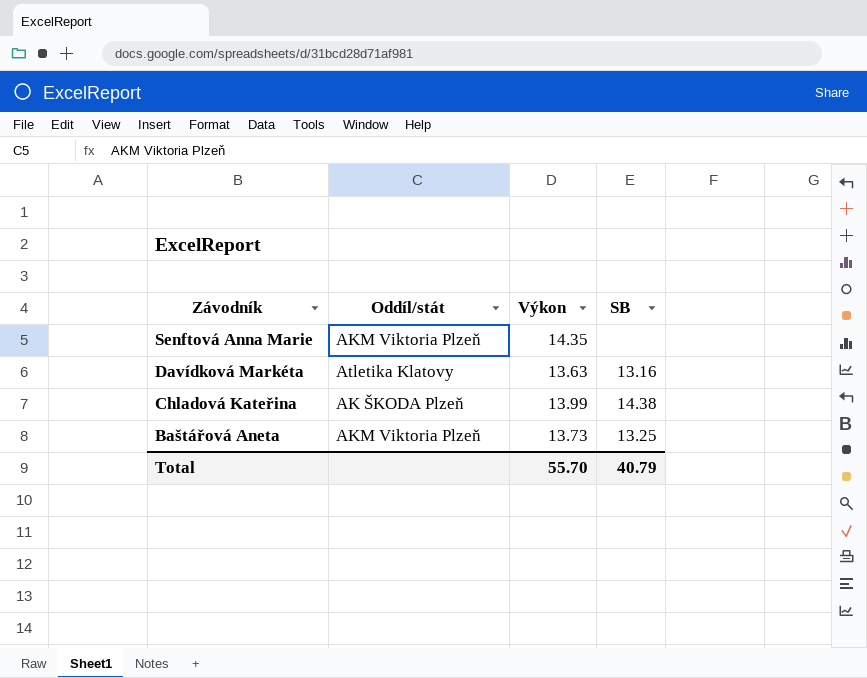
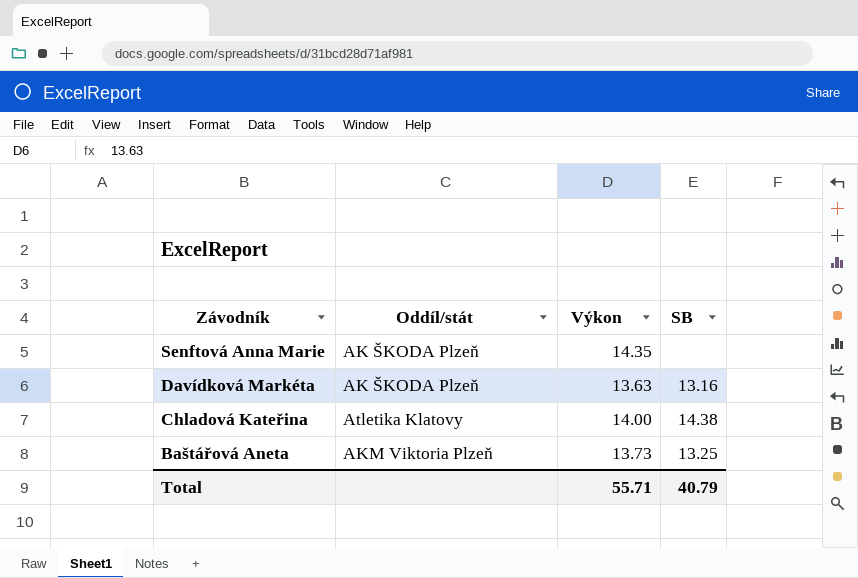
Senftová Anna Marie | Oddíl/stát: AKM Viktoria Plzeň -> AK ŠKODA Plzeň
Davídková Markéta | Oddíl/stát: Atletika Klatovy -> AK ŠKODA Plzeň
Chladová Kateřina | Oddíl/stát: AK ŠKODA Plzeň -> Atletika Klatovy
Chladová Kateřina | Výkon: 13.99 -> 14.00
Total | Výkon: 55.70 -> 55.71

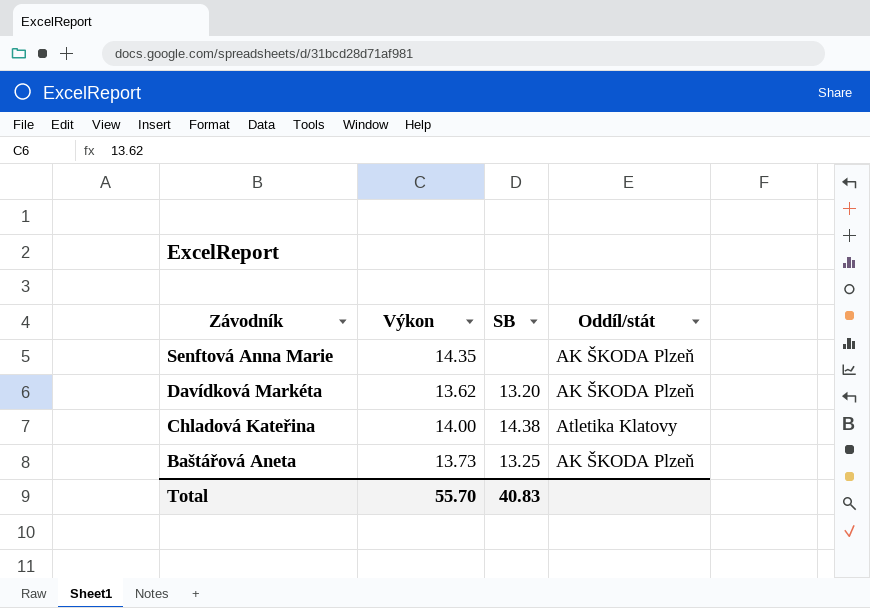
column Oddíl/stát | position: 2 -> 4
Davídková Markéta | Výkon: 13.63 -> 13.62
Davídková Markéta | SB: 13.16 -> 13.20
Baštářová Aneta | Oddíl/stát: AKM Viktoria Plzeň -> AK ŠKODA Plzeň
Total | Výkon: 55.71 -> 55.70
Total | SB: 40.79 -> 40.83

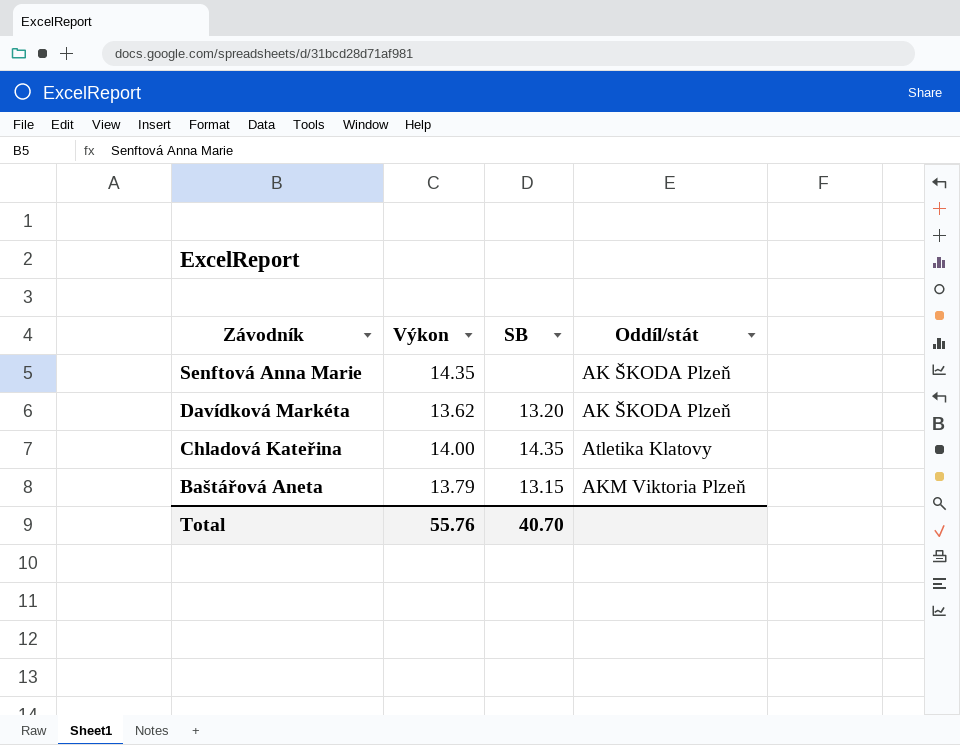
Chladová Kateřina | SB: 14.38 -> 14.35
Baštářová Aneta | Výkon: 13.73 -> 13.79
Baštářová Aneta | SB: 13.25 -> 13.15
Baštářová Aneta | Oddíl/stát: AK ŠKODA Plzeň -> AKM Viktoria Plzeň
Total | Výkon: 55.70 -> 55.76
Total | SB: 40.83 -> 40.70

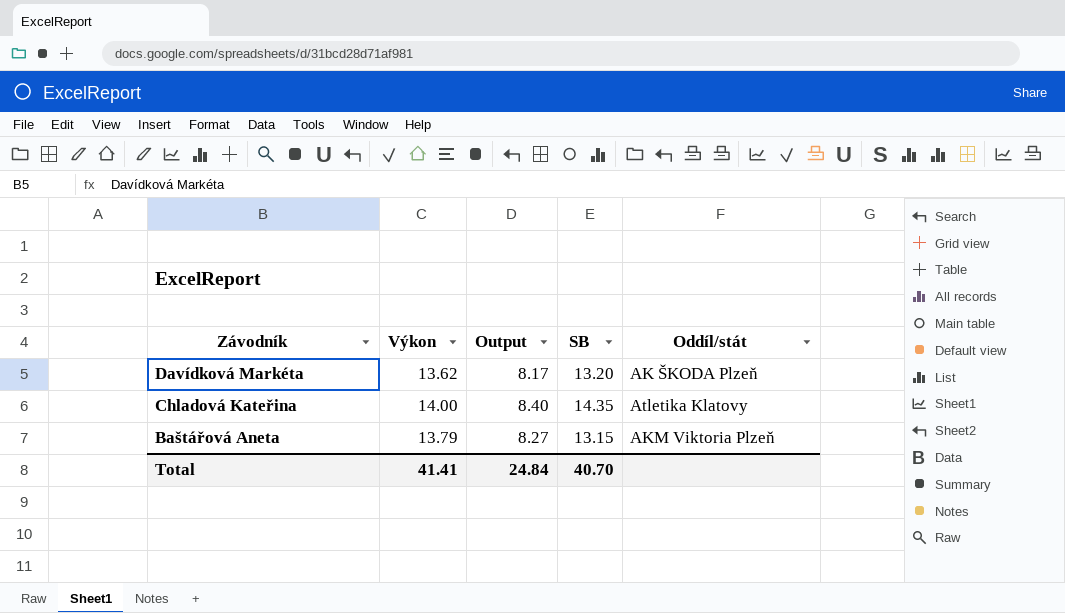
column Output | formula: none -> [Výkon] * 0.6
row Senftová Anna Marie: 14.35 | none | AK ŠKODA Plzeň -> none
Total | Výkon: 55.76 -> 41.41

